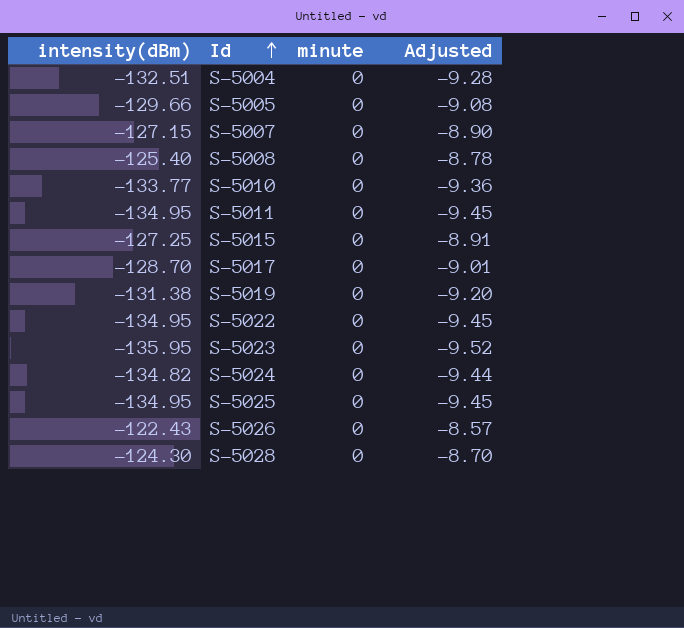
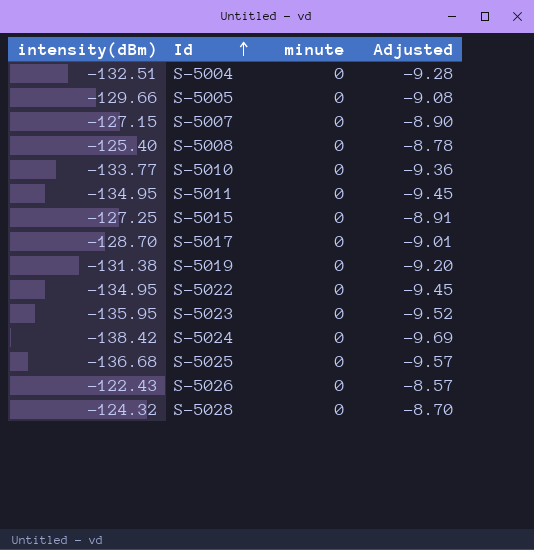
S-5024 | intensity(dBm): -134.82 -> -138.42
S-5024 | Adjusted: -9.44 -> -9.69
S-5025 | intensity(dBm): -134.95 -> -136.68
S-5025 | Adjusted: -9.45 -> -9.57
S-5028 | intensity(dBm): -124.30 -> -124.32

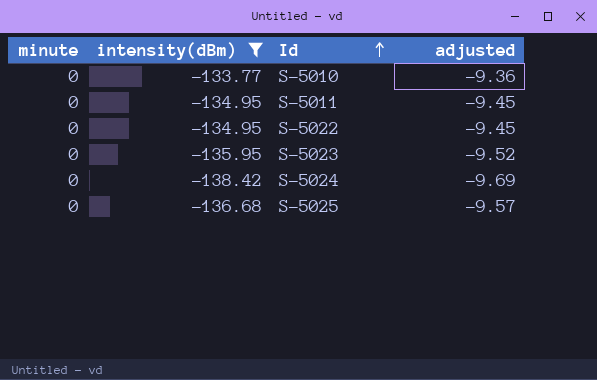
filter: none -> intensity(dBm) <= -133.77
column minute | position: 3 -> 1
column name: Adjusted -> adjusted

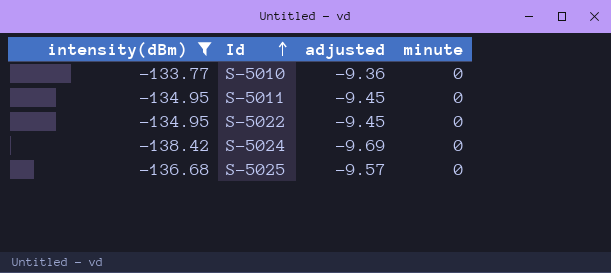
column minute | position: 1 -> 4
row S-5023: 0 | -135.95 | -9.52 -> none

